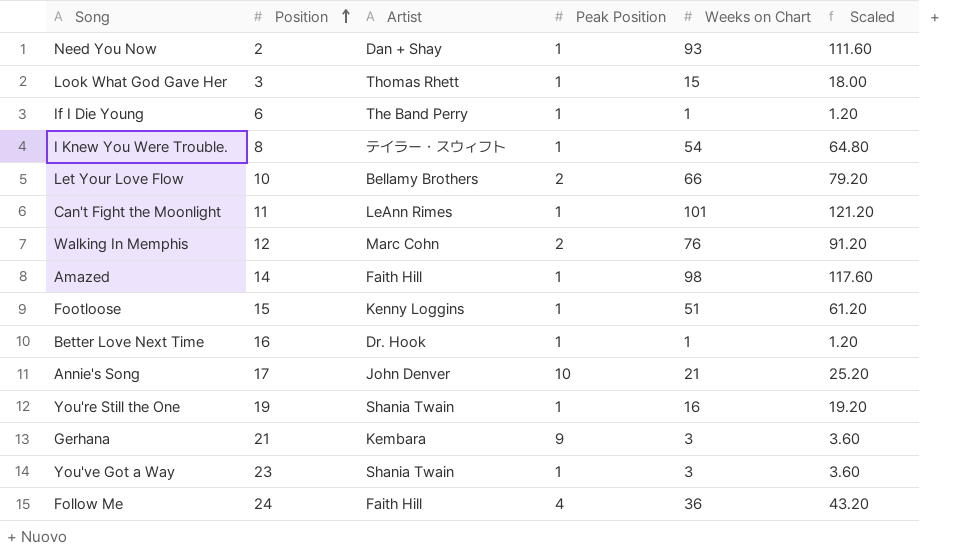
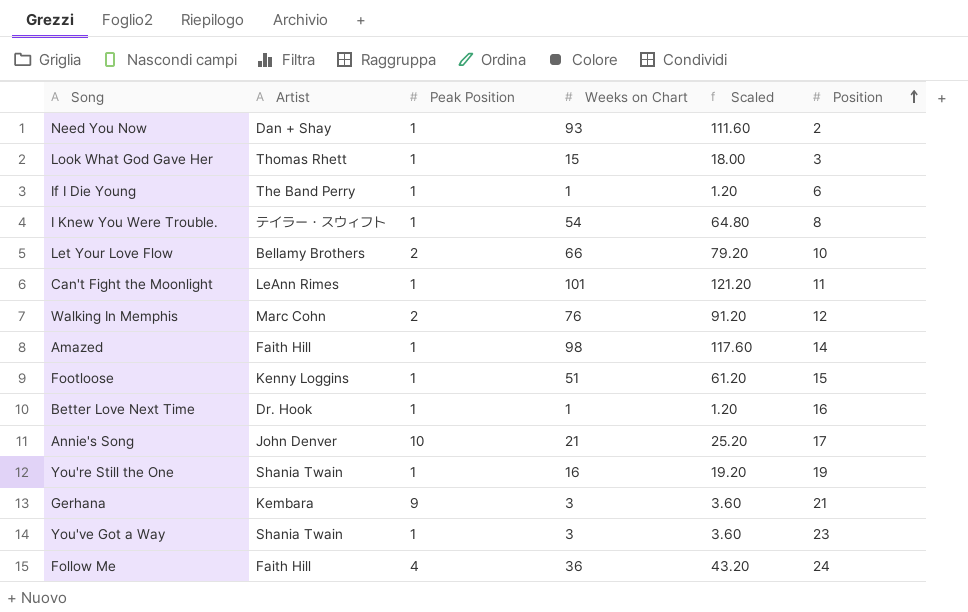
column Position | position: 2 -> 6

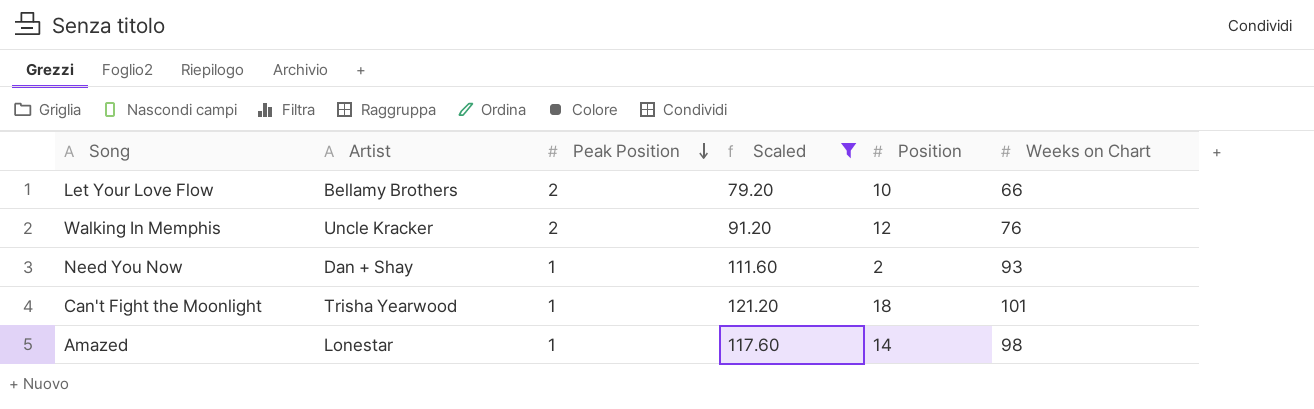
filter: none -> Scaled >= 79.20
row order: Position ascending -> Peak Position descending
column Weeks on Chart | position: 4 -> 6
Walking In Memphis | Artist: Marc Cohn -> Uncle Kracker
Can't Fight the Moonlight | Artist: LeAnn Rimes -> Trisha Yearwood
Can't Fight the Moonlight | Position: 11 -> 18
Amazed | Artist: Faith Hill -> Lonestar

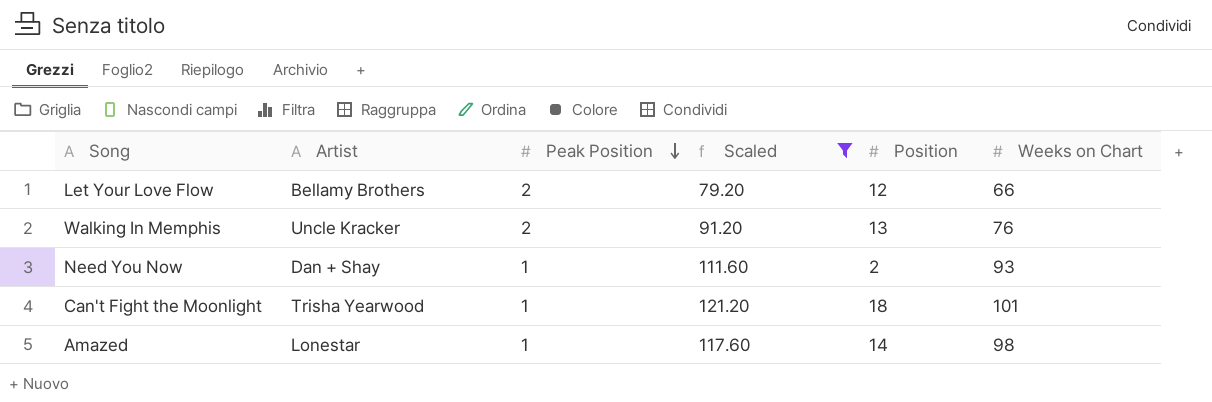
Let Your Love Flow | Position: 10 -> 12
Walking In Memphis | Position: 12 -> 13

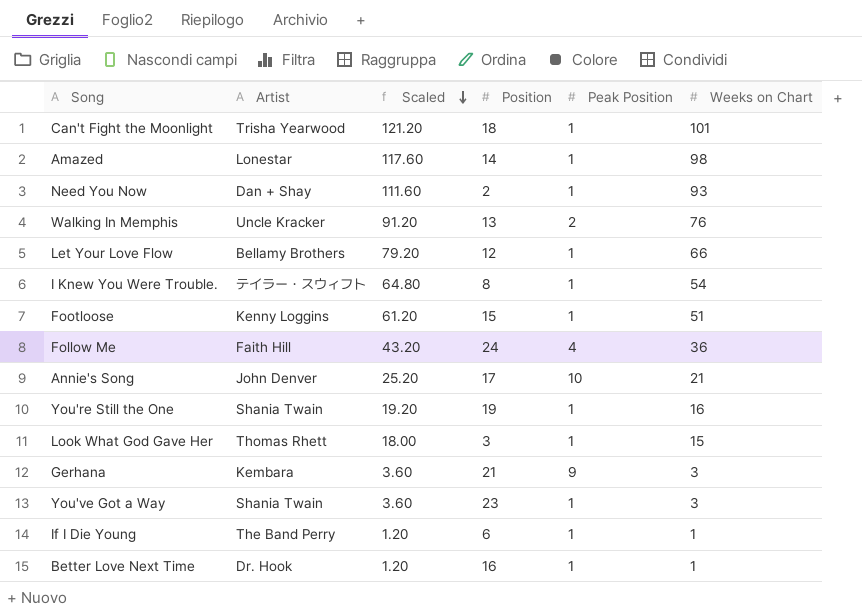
filter: Scaled >= 79.20 -> none
row order: Peak Position descending -> Scaled descending
column Peak Position | position: 3 -> 5
Let Your Love Flow | Peak Position: 2 -> 1

